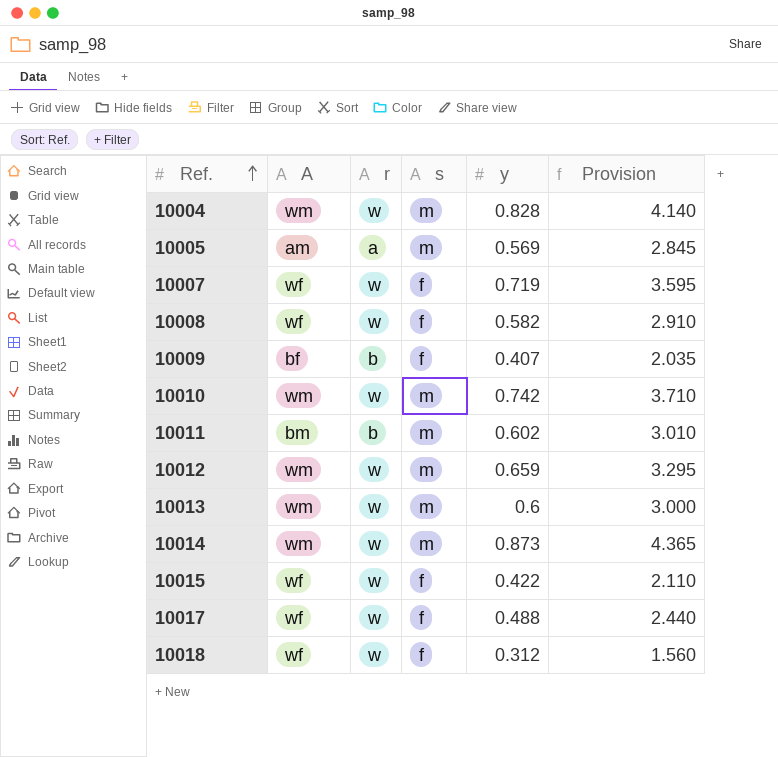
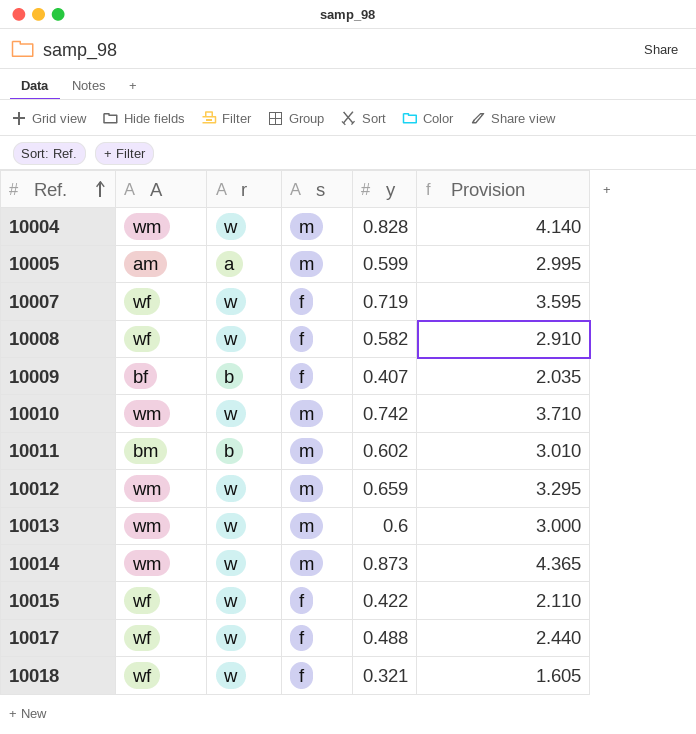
10005 | y: 0.569 -> 0.599
10005 | Provision: 2.845 -> 2.995
10018 | y: 0.312 -> 0.321
10018 | Provision: 1.560 -> 1.605

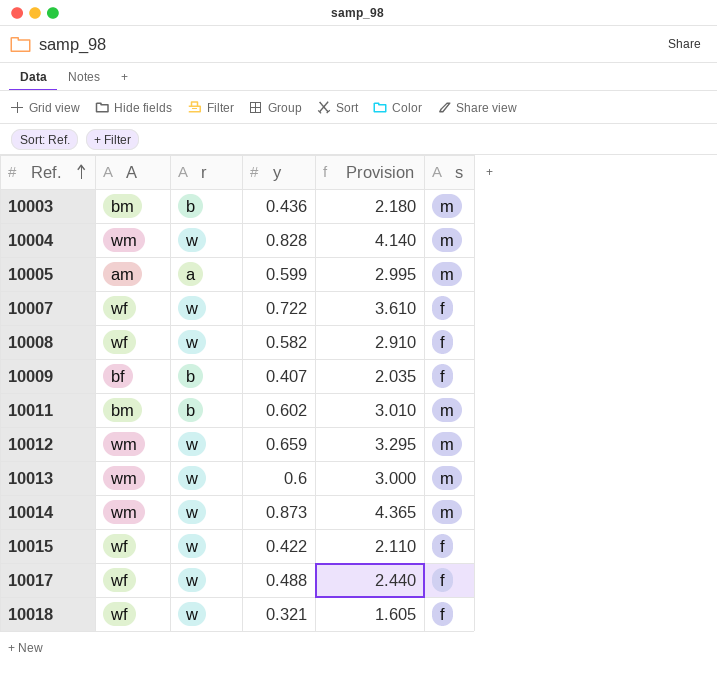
column s | position: 4 -> 6
row 10010: wm | w | m | 0.742 | 3.710 -> none
row 10003: none -> bm | b | 0.436 | 2.180 | m
10007 | y: 0.719 -> 0.722
10007 | Provision: 3.595 -> 3.610

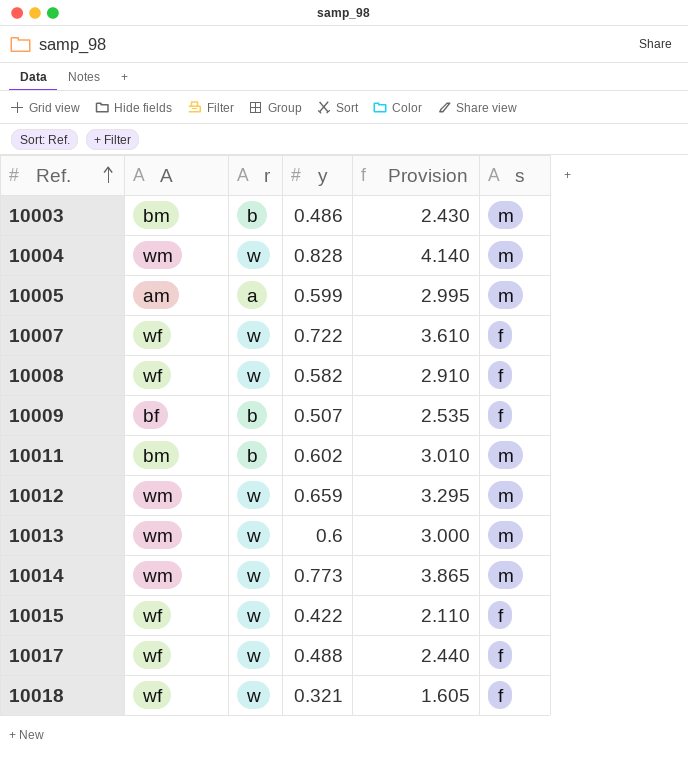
10003 | y: 0.436 -> 0.486
10003 | Provision: 2.180 -> 2.430
10009 | y: 0.407 -> 0.507
10009 | Provision: 2.035 -> 2.535
10014 | y: 0.873 -> 0.773
10014 | Provision: 4.365 -> 3.865

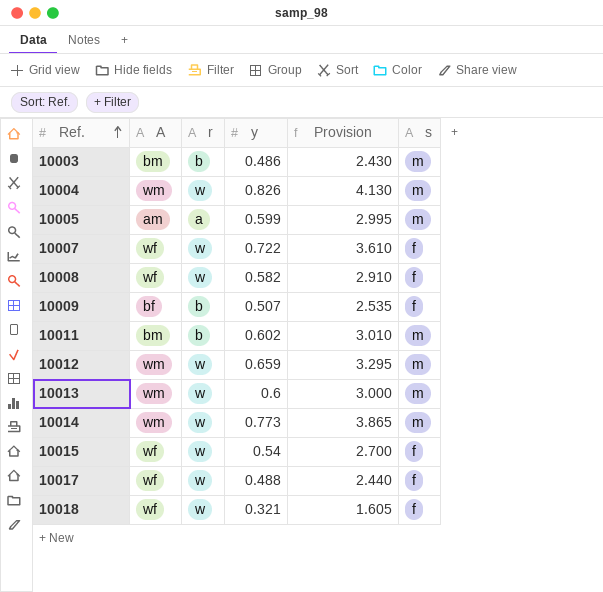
10004 | y: 0.828 -> 0.826
10004 | Provision: 4.140 -> 4.130
10015 | y: 0.422 -> 0.54
10015 | Provision: 2.110 -> 2.700

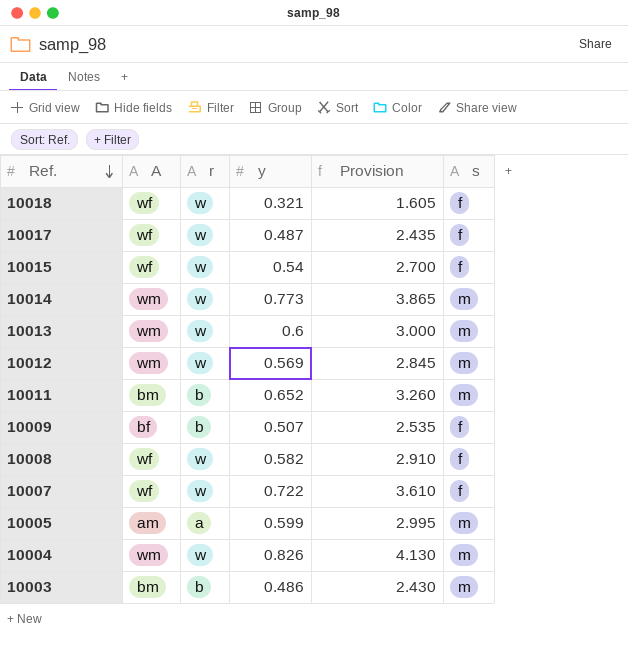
row order: Ref. ascending -> Ref. descending
10017 | y: 0.488 -> 0.487
10017 | Provision: 2.440 -> 2.435
10012 | y: 0.659 -> 0.569
10012 | Provision: 3.295 -> 2.845
10011 | y: 0.602 -> 0.652
10011 | Provision: 3.010 -> 3.260

